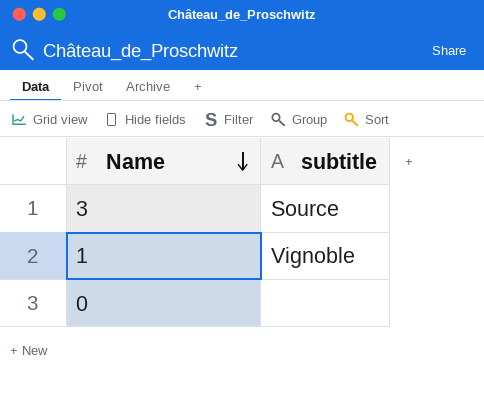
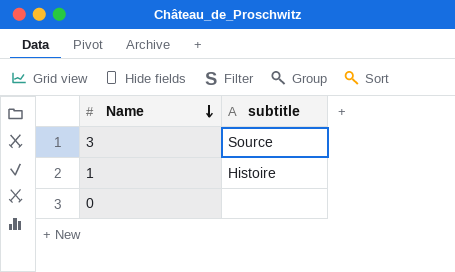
1 | subtitle: Vignoble -> Histoire

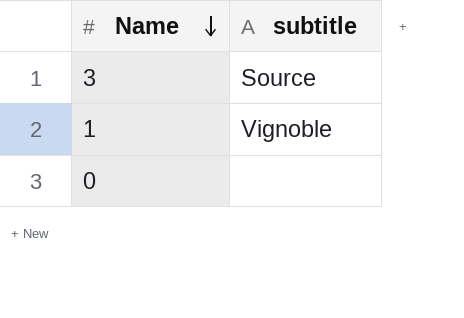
1 | subtitle: Histoire -> Vignoble

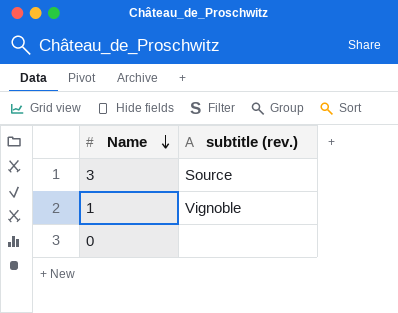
column name: subtitle -> subtitle (rev.)

